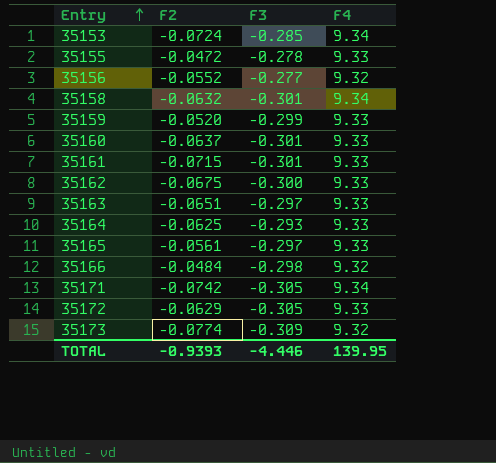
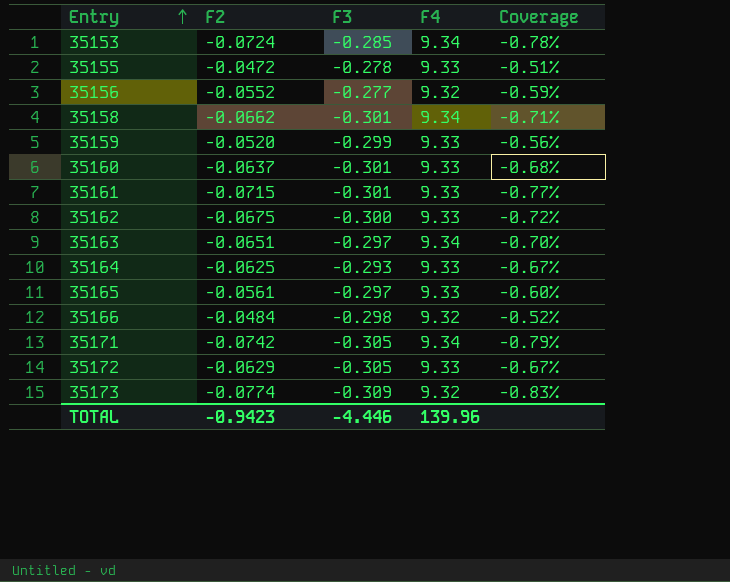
column Coverage | formula: none -> [F2] / [F4]
35158 | F2: -0.0632 -> -0.0662
35163 | F4: 9.33 -> 9.34
TOTAL | F2: -0.9393 -> -0.9423
TOTAL | F4: 139.95 -> 139.96

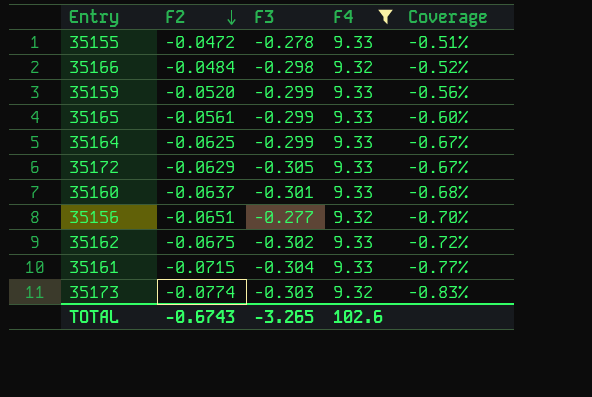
filter: none -> F4 != 9.34
row order: Entry ascending -> F2 descending
35165 | F3: -0.297 -> -0.299
35164 | F3: -0.293 -> -0.299
35156 | F2: -0.0552 -> -0.0651
35156 | Coverage: -0.59% -> -0.70%
35162 | F3: -0.300 -> -0.302
35161 | F3: -0.301 -> -0.304
35173 | F3: -0.309 -> -0.303
TOTAL | F2: -0.9423 -> -0.6743
TOTAL | F3: -4.446 -> -3.265
TOTAL | F4: 139.96 -> 102.6

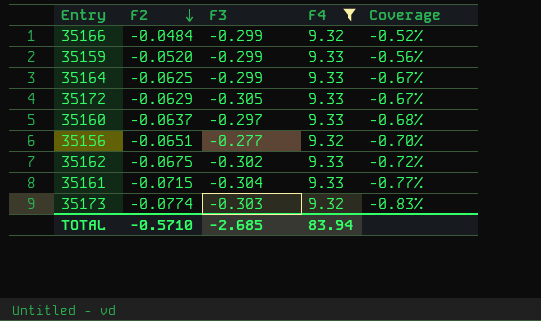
row 35155: -0.0472 | -0.278 | 9.33 | -0.51% -> none
row 35165: -0.0561 | -0.299 | 9.33 | -0.60% -> none
35166 | F3: -0.298 -> -0.299
35160 | F3: -0.301 -> -0.297
TOTAL | F2: -0.6743 -> -0.5710
TOTAL | F3: -3.265 -> -2.685
TOTAL | F4: 102.6 -> 83.94

